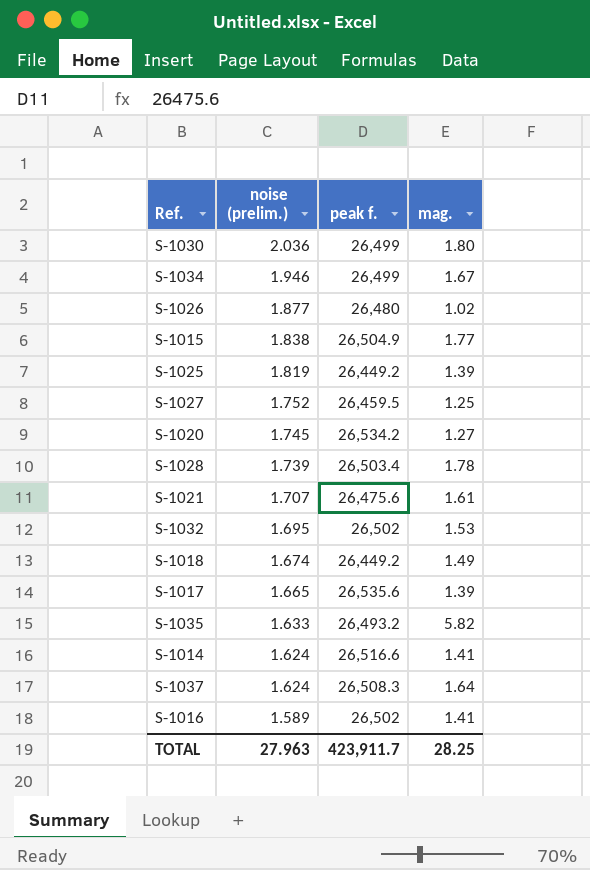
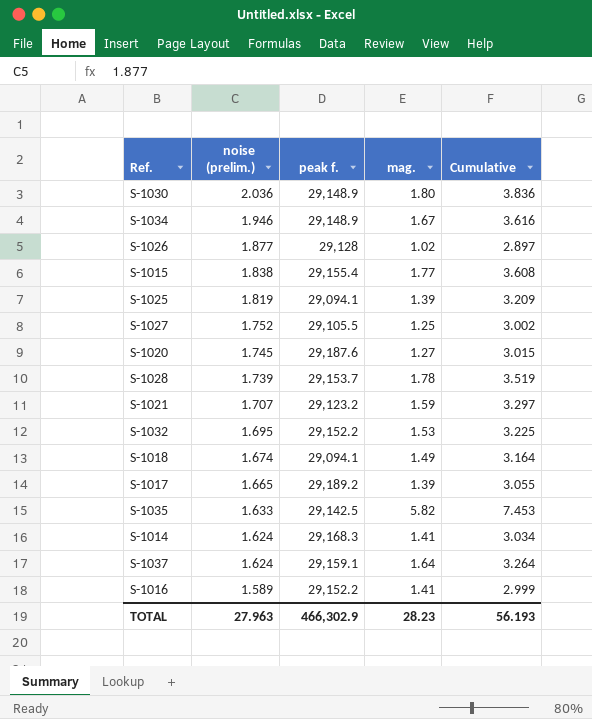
column Cumulative | formula: none -> [noise (prelim.)] + [mag.]
S-1030 | peak f.: 26,499 -> 29,148.9
S-1034 | peak f.: 26,499 -> 29,148.9
S-1026 | peak f.: 26,480 -> 29,128
S-1015 | peak f.: 26,504.9 -> 29,155.4
S-1025 | peak f.: 26,449.2 -> 29,094.1
S-1027 | peak f.: 26,459.5 -> 29,105.5
S-1020 | peak f.: 26,534.2 -> 29,187.6
S-1028 | peak f.: 26,503.4 -> 29,153.7
S-1021 | peak f.: 26,475.6 -> 29,123.2
S-1021 | mag.: 1.61 -> 1.59
S-1032 | peak f.: 26,502 -> 29,152.2
S-1018 | peak f.: 26,449.2 -> 29,094.1
S-1017 | peak f.: 26,535.6 -> 29,189.2
S-1035 | peak f.: 26,493.2 -> 29,142.5
S-1014 | peak f.: 26,516.6 -> 29,168.3
S-1037 | peak f.: 26,508.3 -> 29,159.1
S-1016 | peak f.: 26,502 -> 29,152.2
TOTAL | peak f.: 423,911.7 -> 466,302.9
TOTAL | mag.: 28.25 -> 28.23

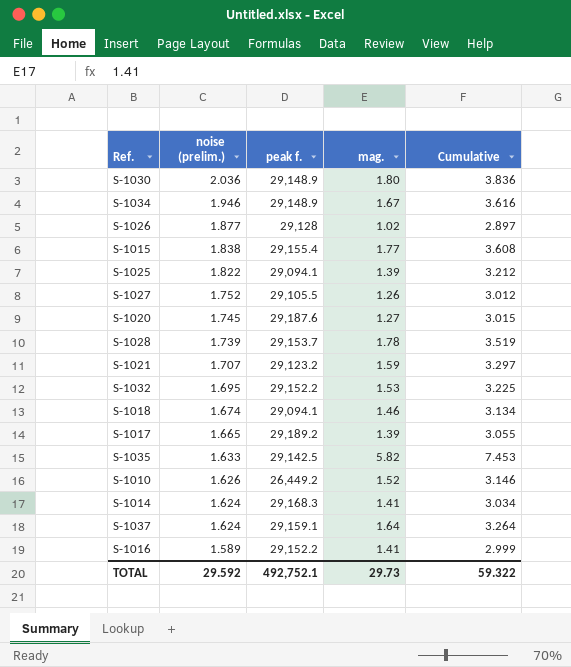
S-1025 | noise (prelim.): 1.819 -> 1.822
S-1025 | Cumulative: 3.209 -> 3.212
S-1027 | mag.: 1.25 -> 1.26
S-1027 | Cumulative: 3.002 -> 3.012
S-1018 | mag.: 1.49 -> 1.46
S-1018 | Cumulative: 3.164 -> 3.134
row S-1010: none -> 1.626 | 26,449.2 | 1.52 | 3.146
TOTAL | noise (prelim.): 27.963 -> 29.592
TOTAL | peak f.: 466,302.9 -> 492,752.1
TOTAL | mag.: 28.23 -> 29.73
TOTAL | Cumulative: 56.193 -> 59.322

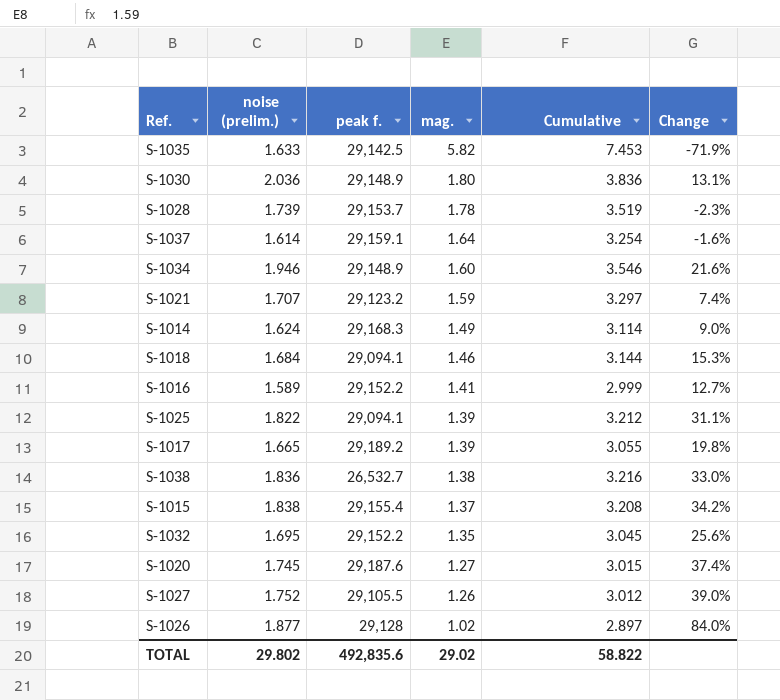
row order: noise (prelim.) descending -> mag. descending
column Change | formula: none -> ([noise (prelim.)] - [mag.]) / [mag.]
row S-1010: 1.626 | 26,449.2 | 1.52 | 3.146 -> none
S-1037 | noise (prelim.): 1.624 -> 1.614
S-1037 | Cumulative: 3.264 -> 3.254
S-1034 | mag.: 1.67 -> 1.60
S-1034 | Cumulative: 3.616 -> 3.546
S-1014 | mag.: 1.41 -> 1.49
S-1014 | Cumulative: 3.034 -> 3.114
S-1018 | noise (prelim.): 1.674 -> 1.684
S-1018 | Cumulative: 3.134 -> 3.144
row S-1038: none -> 1.836 | 26,532.7 | 1.38 | 3.216 | 33.0%
S-1015 | mag.: 1.77 -> 1.37
S-1015 | Cumulative: 3.608 -> 3.208
S-1032 | mag.: 1.53 -> 1.35
S-1032 | Cumulative: 3.225 -> 3.045
TOTAL | noise (prelim.): 29.592 -> 29.802
TOTAL | peak f.: 492,752.1 -> 492,835.6
TOTAL | mag.: 29.73 -> 29.02
TOTAL | Cumulative: 59.322 -> 58.822

